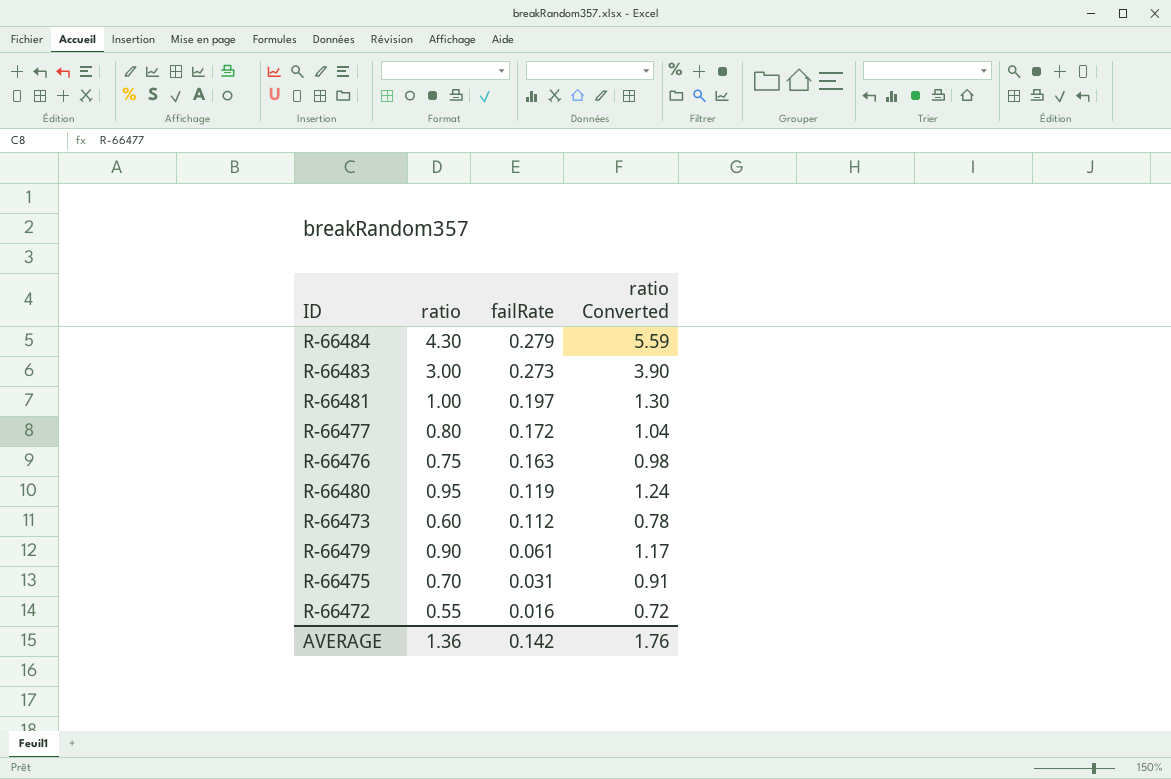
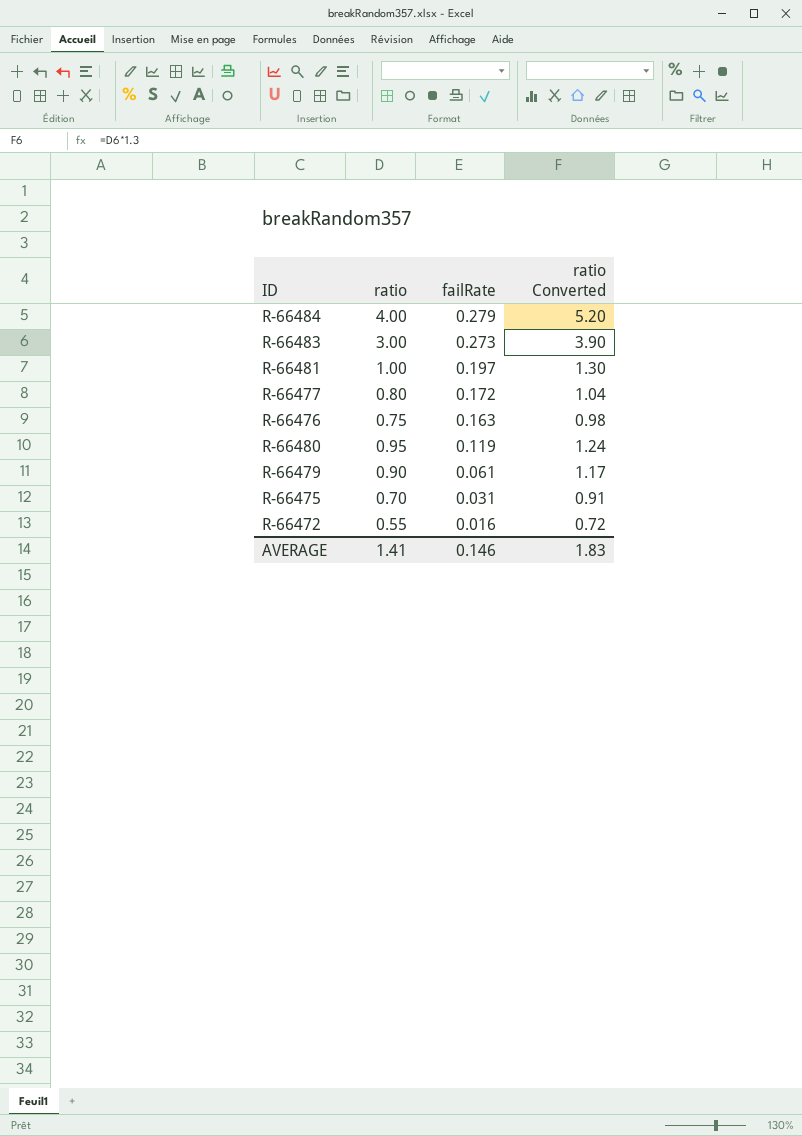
row R-66473: 0.60 | 0.112 | 0.78 -> none
R-66484 | ratio: 4.30 -> 4.00
R-66484 | ratio Converted: 5.59 -> 5.20
AVERAGE | ratio: 1.36 -> 1.41
AVERAGE | failRate: 0.142 -> 0.146
AVERAGE | ratio Converted: 1.76 -> 1.83

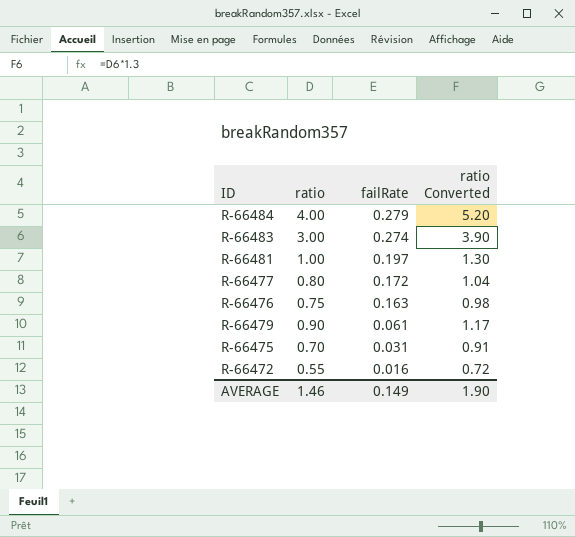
row R-66480: 0.95 | 0.119 | 1.24 -> none
R-66483 | failRate: 0.273 -> 0.274
AVERAGE | ratio: 1.41 -> 1.46
AVERAGE | failRate: 0.146 -> 0.149
AVERAGE | ratio Converted: 1.83 -> 1.90

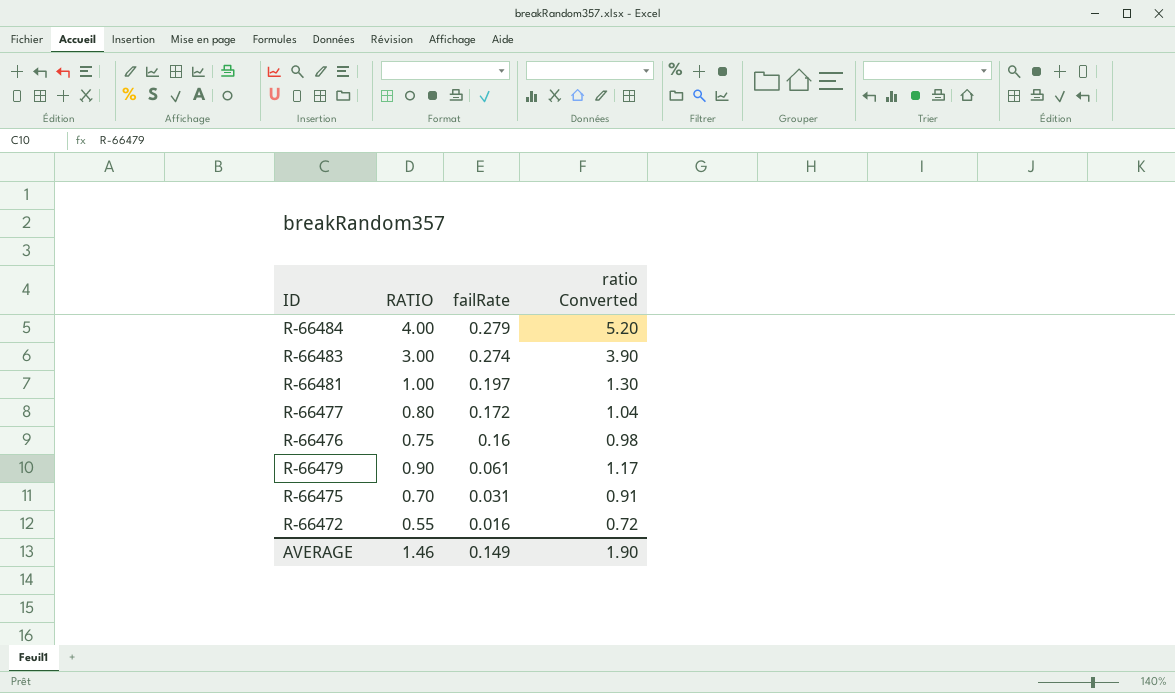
column name: ratio -> RATIO
R-66476 | failRate: 0.163 -> 0.16

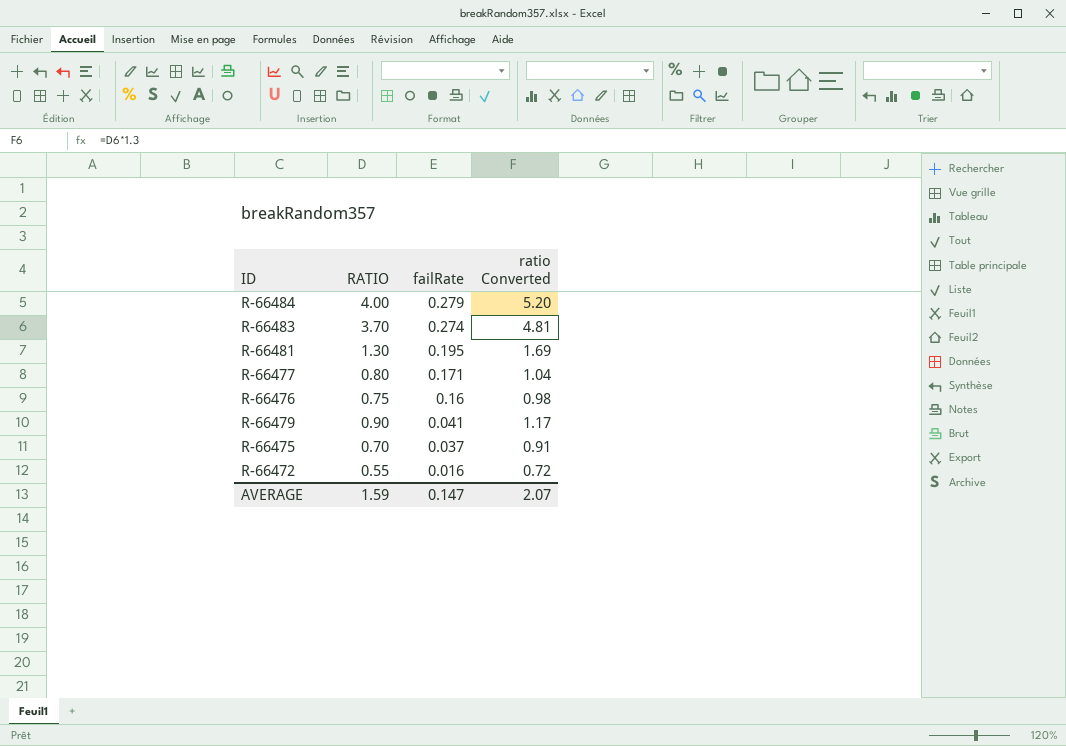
R-66483 | RATIO: 3.00 -> 3.70
R-66483 | ratio Converted: 3.90 -> 4.81
R-66481 | RATIO: 1.00 -> 1.30
R-66481 | failRate: 0.197 -> 0.195
R-66481 | ratio Converted: 1.30 -> 1.69
R-66477 | failRate: 0.172 -> 0.171
R-66479 | failRate: 0.061 -> 0.041
R-66475 | failRate: 0.031 -> 0.037
AVERAGE | RATIO: 1.46 -> 1.59
AVERAGE | failRate: 0.149 -> 0.147
AVERAGE | ratio Converted: 1.90 -> 2.07

